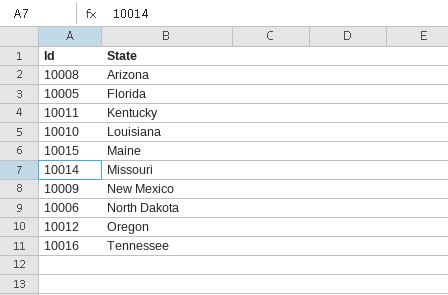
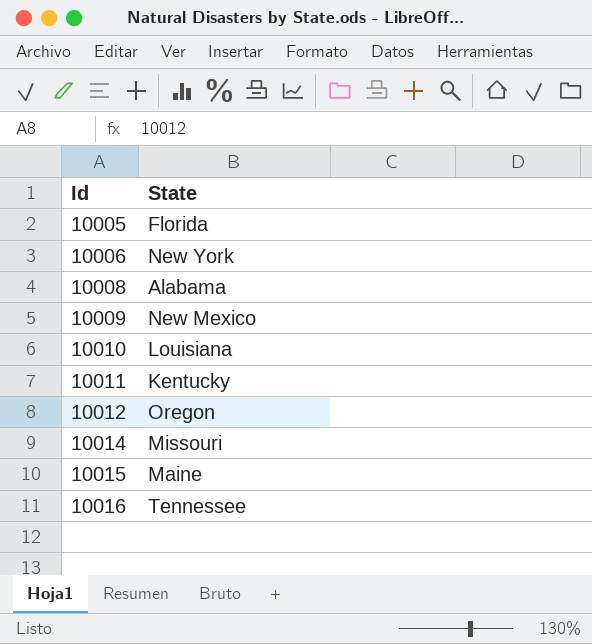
row order: State ascending -> Id ascending
10006 | State: North Dakota -> New York
10008 | State: Arizona -> Alabama

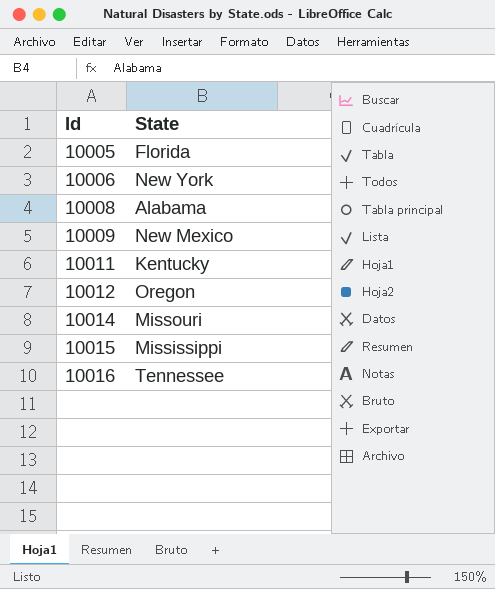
row 10010: Louisiana -> none
10015 | State: Maine -> Mississippi

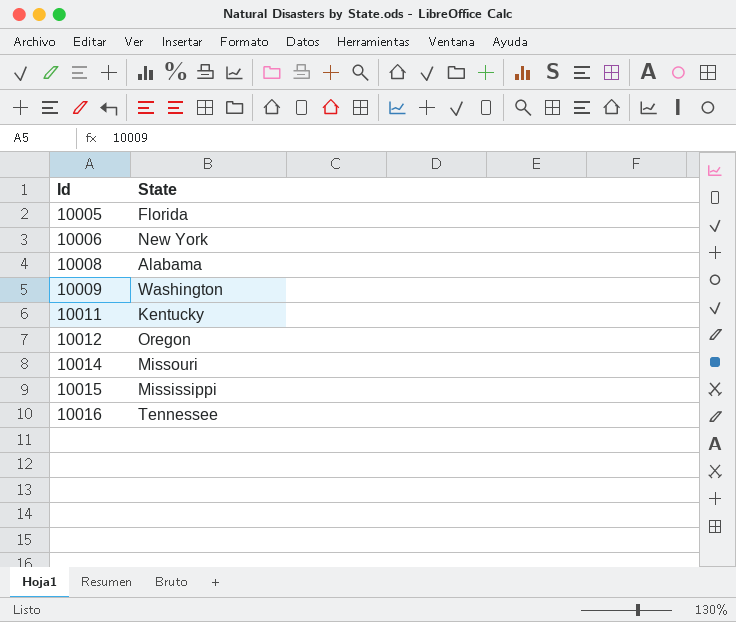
10009 | State: New Mexico -> Washington

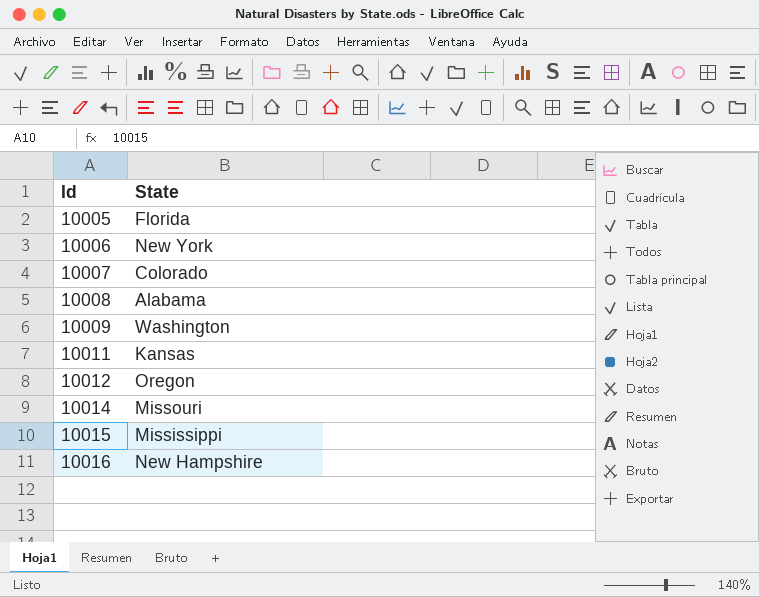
row 10007: none -> Colorado
10011 | State: Kentucky -> Kansas
10016 | State: Tennessee -> New Hampshire

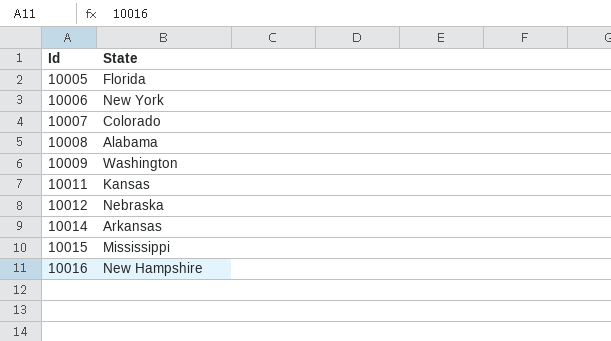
10012 | State: Oregon -> Nebraska
10014 | State: Missouri -> Arkansas

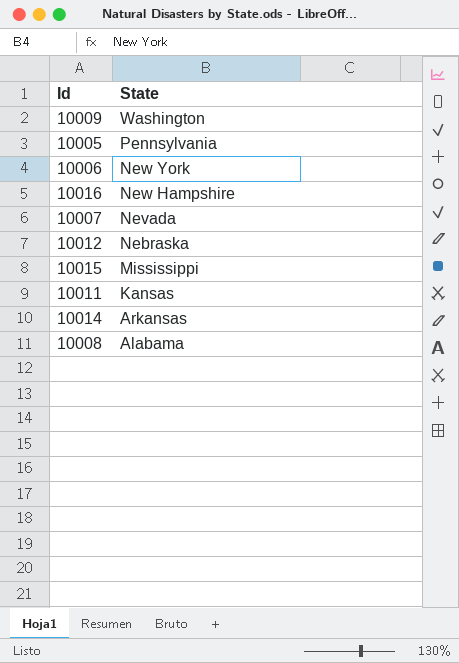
row order: Id ascending -> State descending
10005 | State: Florida -> Pennsylvania
10007 | State: Colorado -> Nevada

